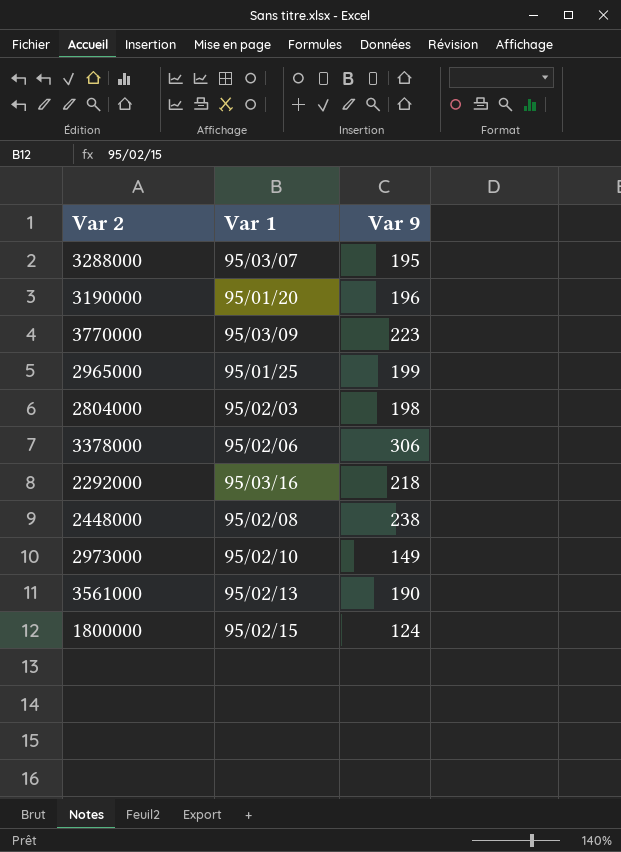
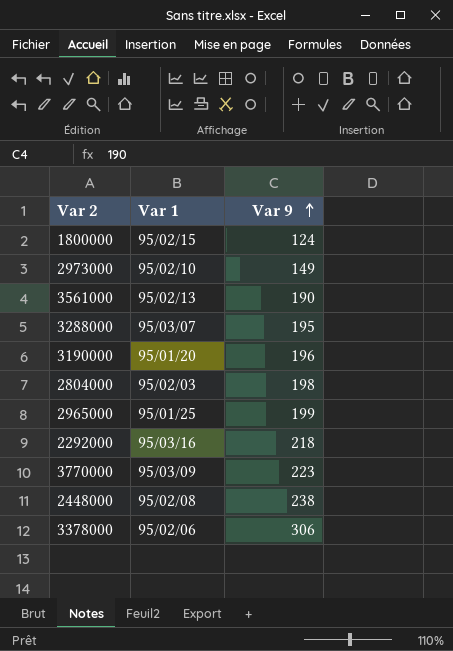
row order: none -> Var 9 ascending

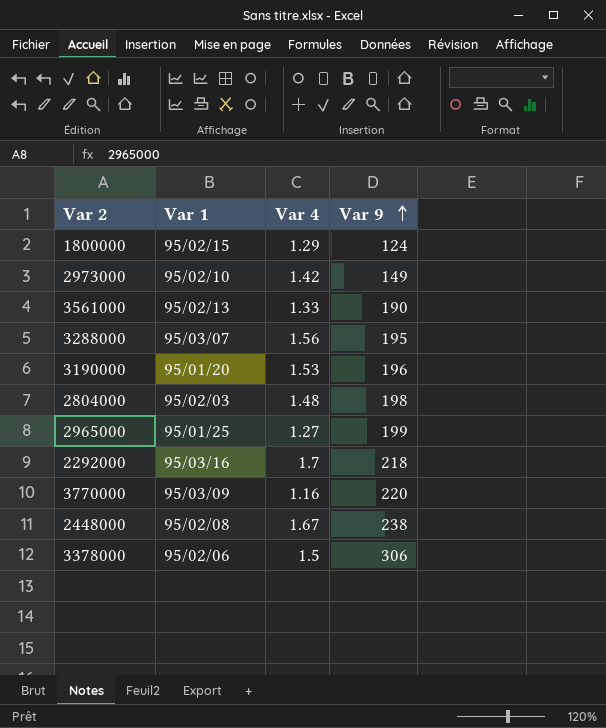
column Var 4 | position: none -> 3
3770000 | Var 9: 223 -> 220

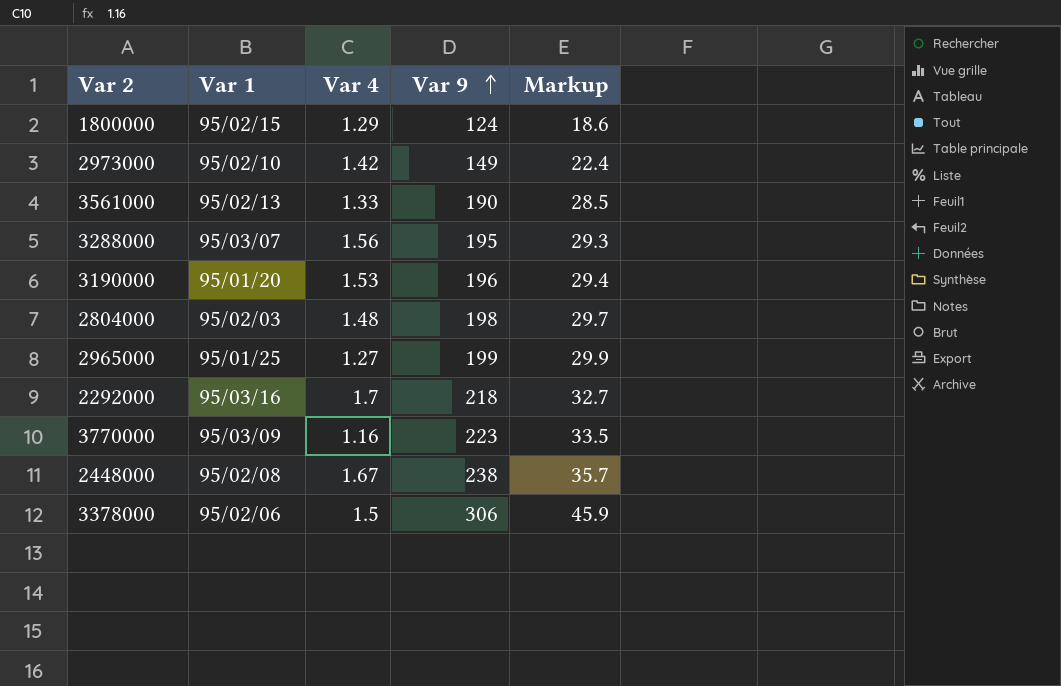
column Markup | formula: none -> [Var 9] * 0.15
3770000 | Var 9: 220 -> 223

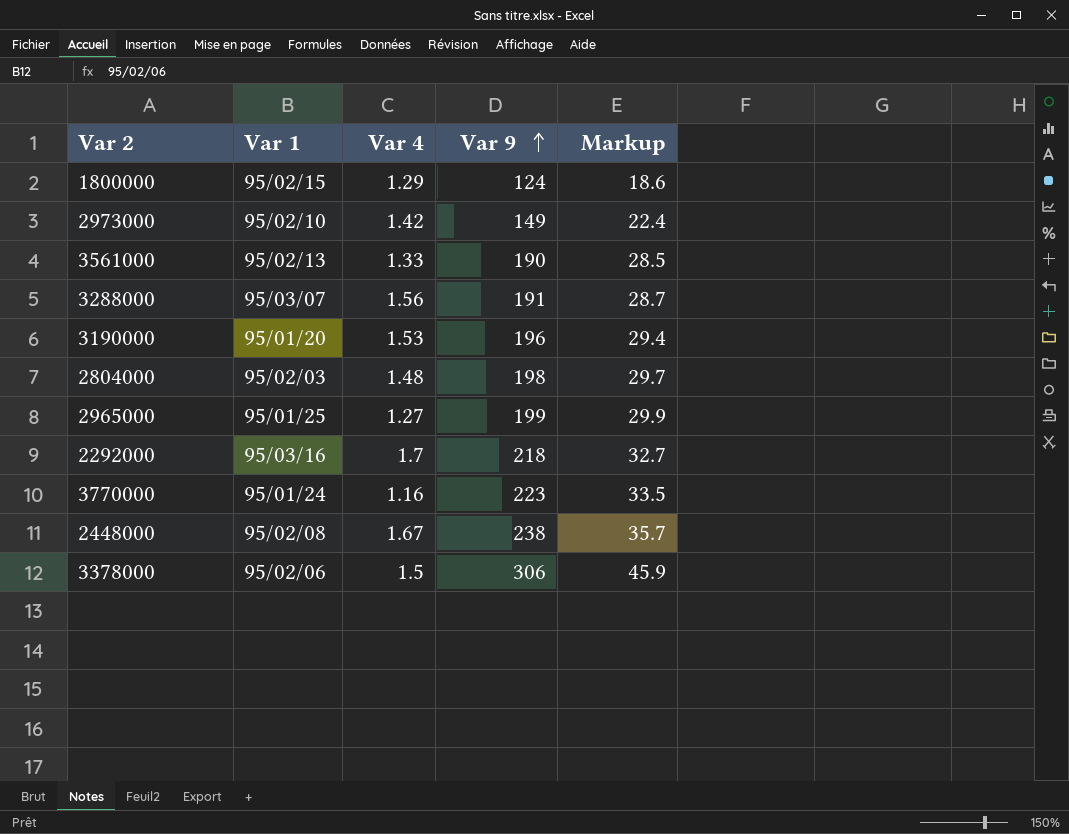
3288000 | Var 9: 195 -> 191
3288000 | Markup: 29.3 -> 28.7
3770000 | Var 1: 95/03/09 -> 95/01/24

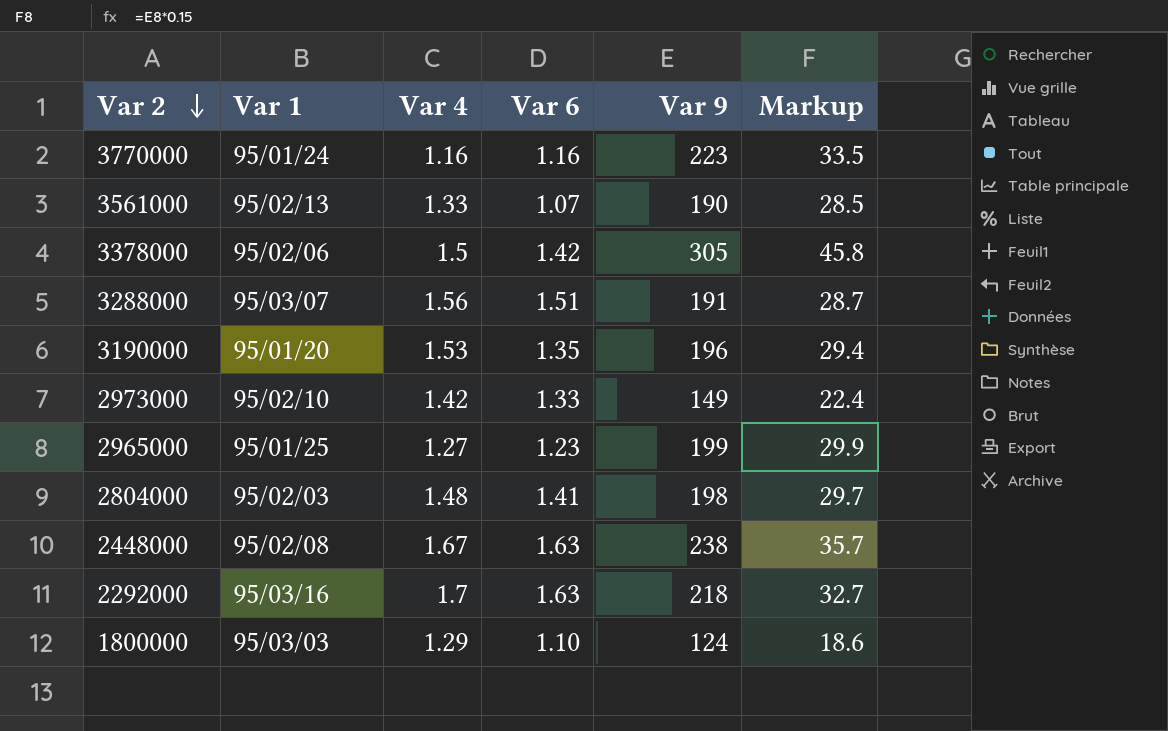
row order: Var 9 ascending -> Var 2 descending
column Var 6 | position: none -> 4
3378000 | Var 9: 306 -> 305
3378000 | Markup: 45.9 -> 45.8
1800000 | Var 1: 95/02/15 -> 95/03/03

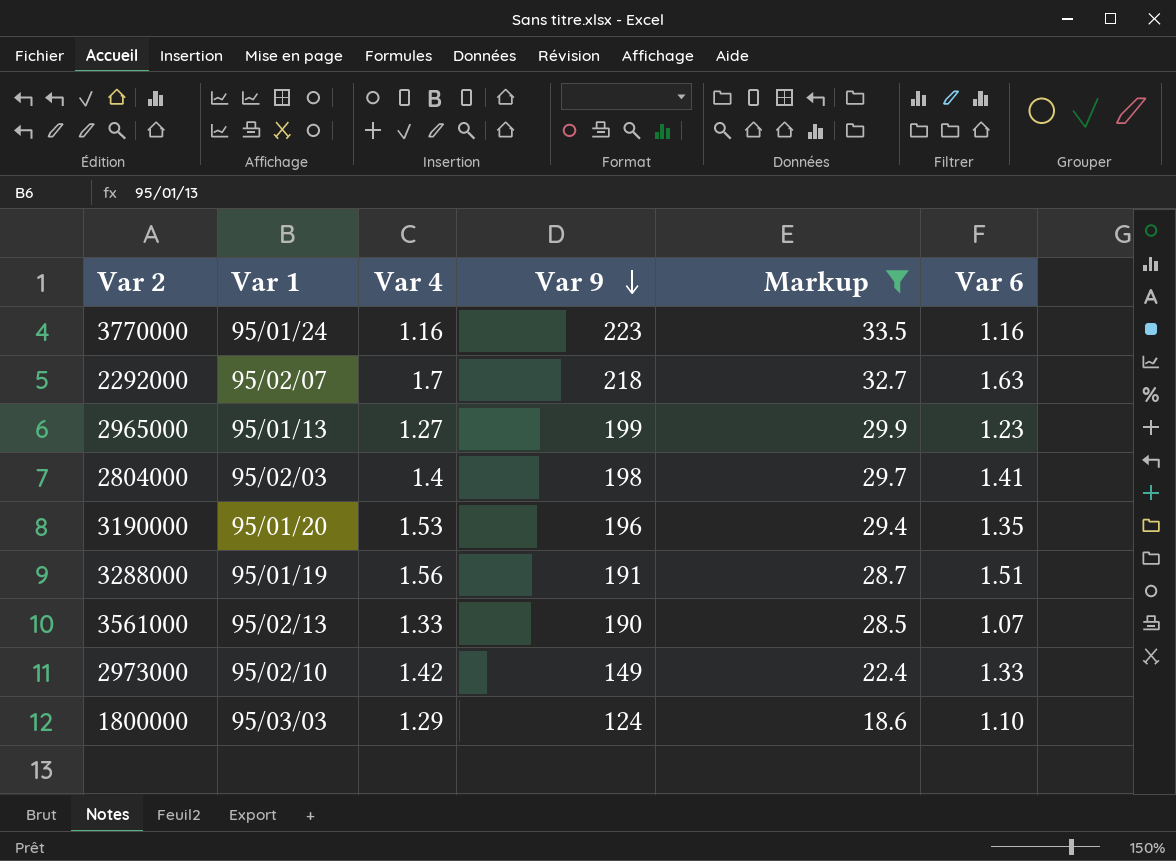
filter: none -> Markup <= 33.5
row order: Var 2 descending -> Var 9 descending
column Var 6 | position: 4 -> 6
2292000 | Var 1: 95/03/16 -> 95/02/07
2965000 | Var 1: 95/01/25 -> 95/01/13
2804000 | Var 4: 1.48 -> 1.4
3288000 | Var 1: 95/03/07 -> 95/01/19

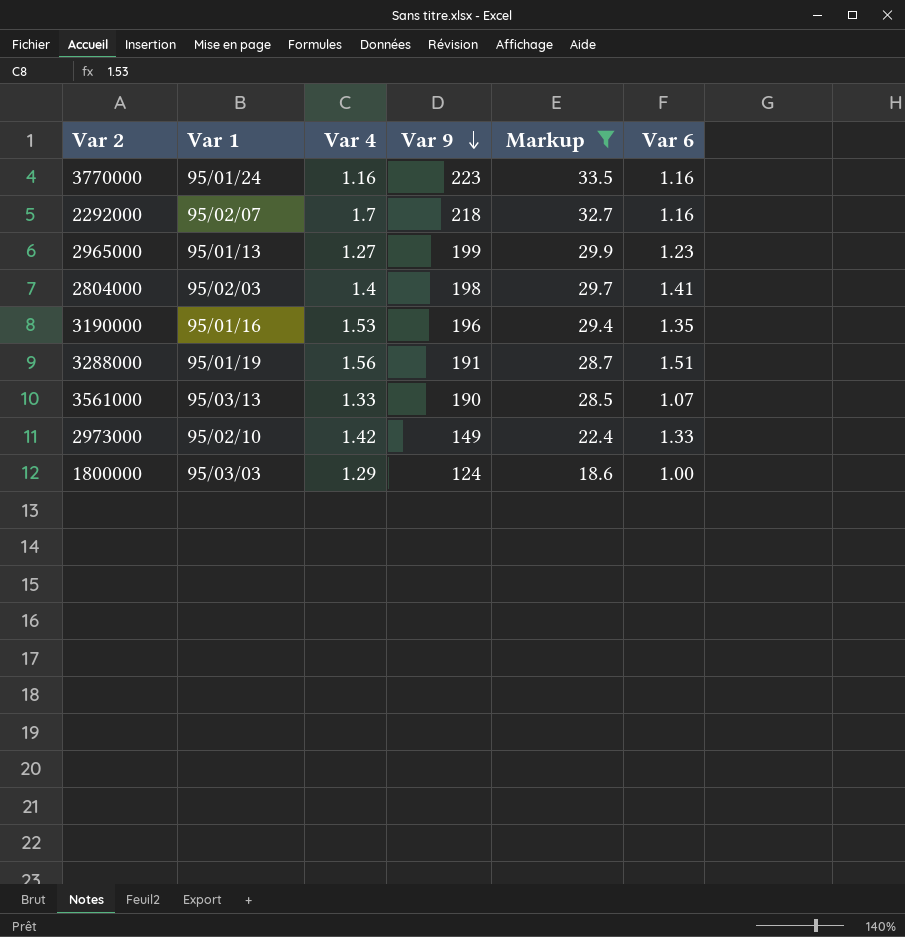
2292000 | Var 6: 1.63 -> 1.16
3190000 | Var 1: 95/01/20 -> 95/01/16
3561000 | Var 1: 95/02/13 -> 95/03/13
1800000 | Var 6: 1.10 -> 1.00

